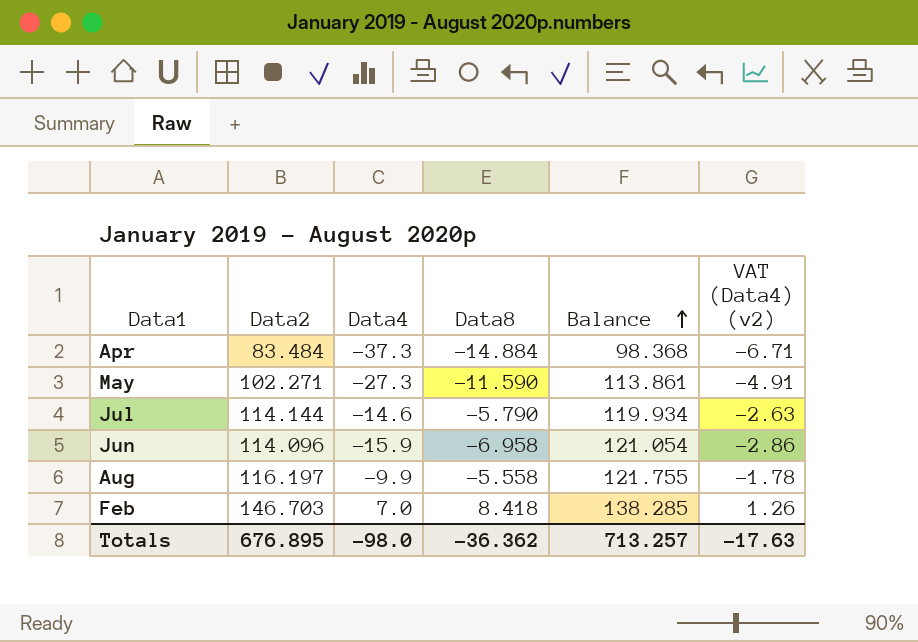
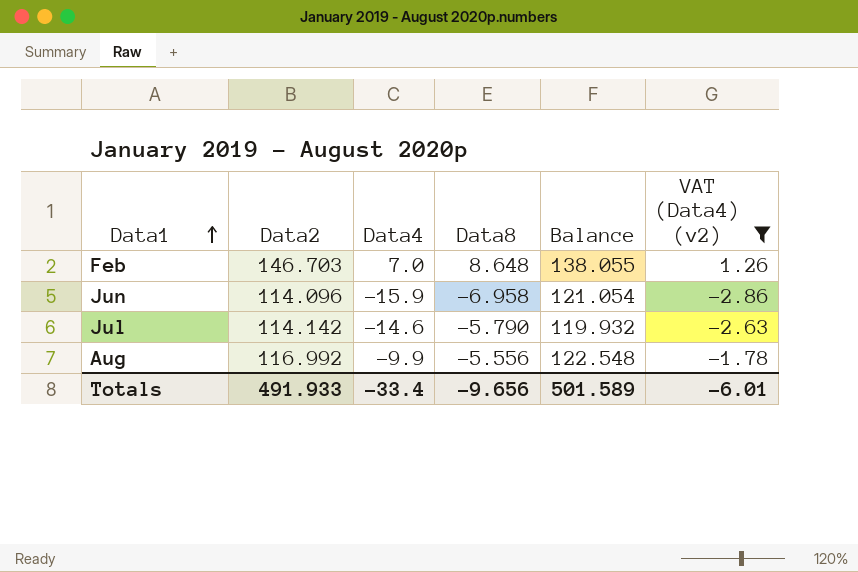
filter: none -> VAT (Data4) (v2) >= -2.86
row order: Balance ascending -> Data1 ascending
Feb | Data8: 8.418 -> 8.648
Feb | Balance: 138.285 -> 138.055
Jul | Data2: 114.144 -> 114.142
Jul | Balance: 119.934 -> 119.932
Aug | Data2: 116.197 -> 116.992
Aug | Data8: -5.558 -> -5.556
Aug | Balance: 121.755 -> 122.548
Totals | Data2: 676.895 -> 491.933
Totals | Data4: -98.0 -> -33.4
Totals | Data8: -36.362 -> -9.656
Totals | Balance: 713.257 -> 501.589
Totals | VAT (Data4) (v2): -17.63 -> -6.01

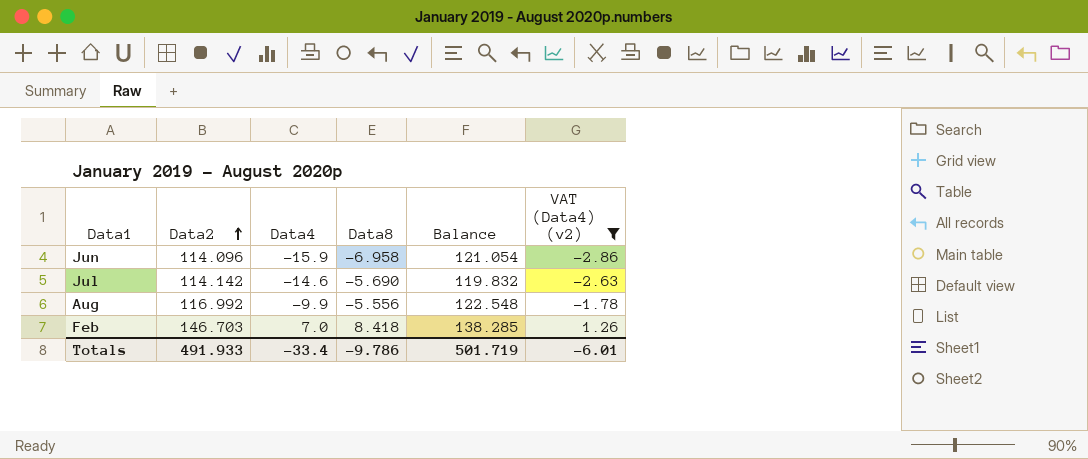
row order: Data1 ascending -> Data2 ascending
Jul | Data8: -5.790 -> -5.690
Jul | Balance: 119.932 -> 119.832
Feb | Data8: 8.648 -> 8.418
Feb | Balance: 138.055 -> 138.285
Totals | Data8: -9.656 -> -9.786
Totals | Balance: 501.589 -> 501.719

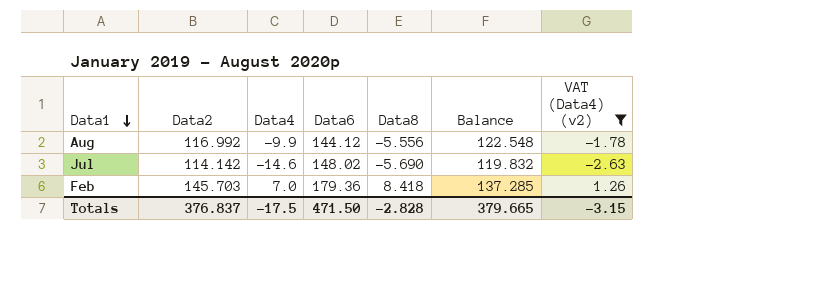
row order: Data2 ascending -> Data1 descending
column Data6 | position: none -> 4
row Jun: 114.096 | -15.9 | -6.958 | 121.054 | -2.86 -> none
Feb | Data2: 146.703 -> 145.703
Feb | Balance: 138.285 -> 137.285
Totals | Data2: 491.933 -> 376.837
Totals | Data4: -33.4 -> -17.5
Totals | Data8: -9.786 -> -2.828
Totals | Balance: 501.719 -> 379.665
Totals | VAT (Data4) (v2): -6.01 -> -3.15

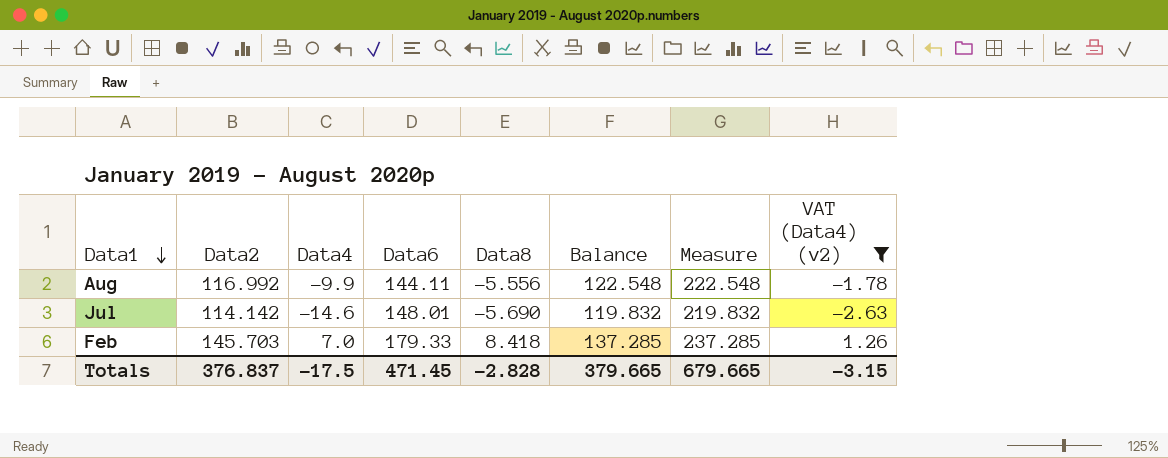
column Measure | formula: none -> [Balance] + 100
Aug | Data6: 144.12 -> 144.11
Jul | Data6: 148.02 -> 148.01
Feb | Data6: 179.36 -> 179.33
Totals | Data6: 471.50 -> 471.45

